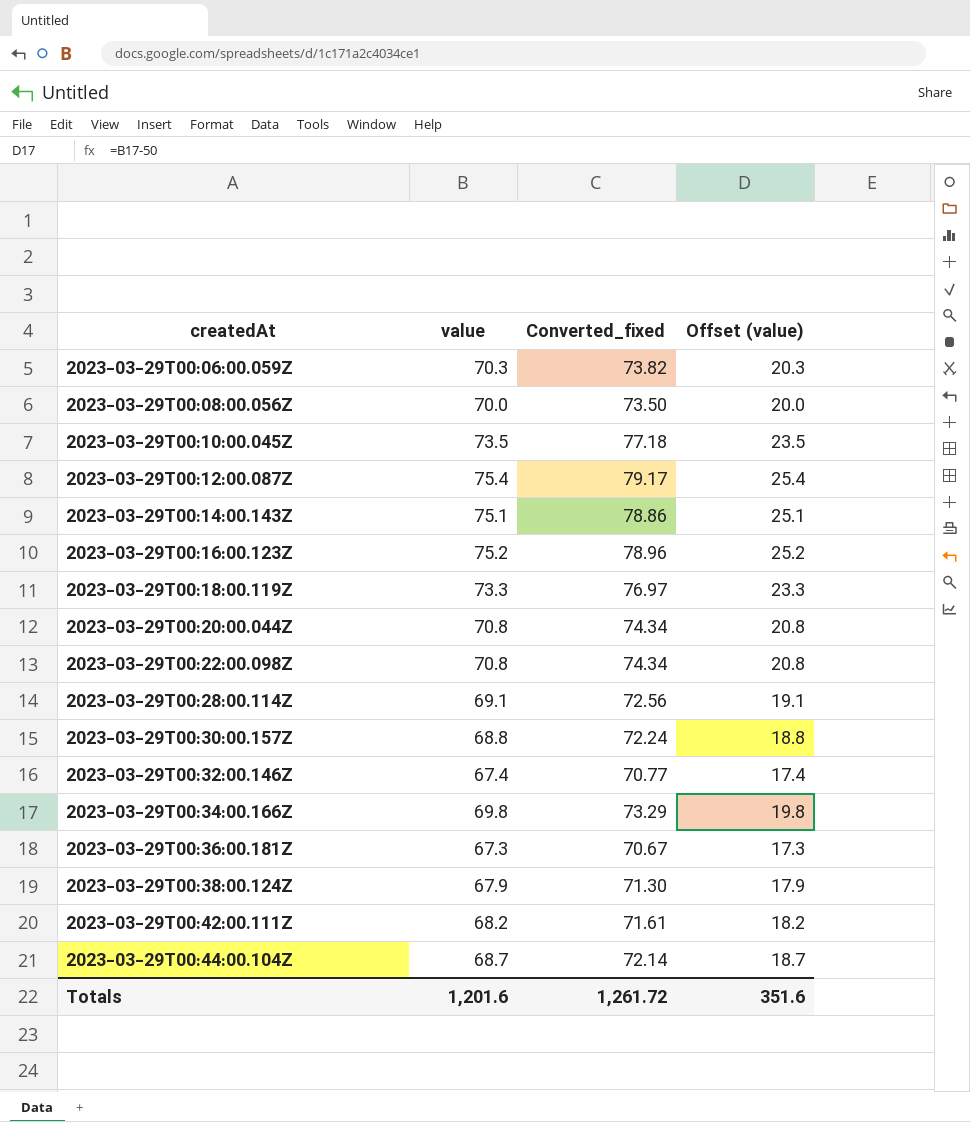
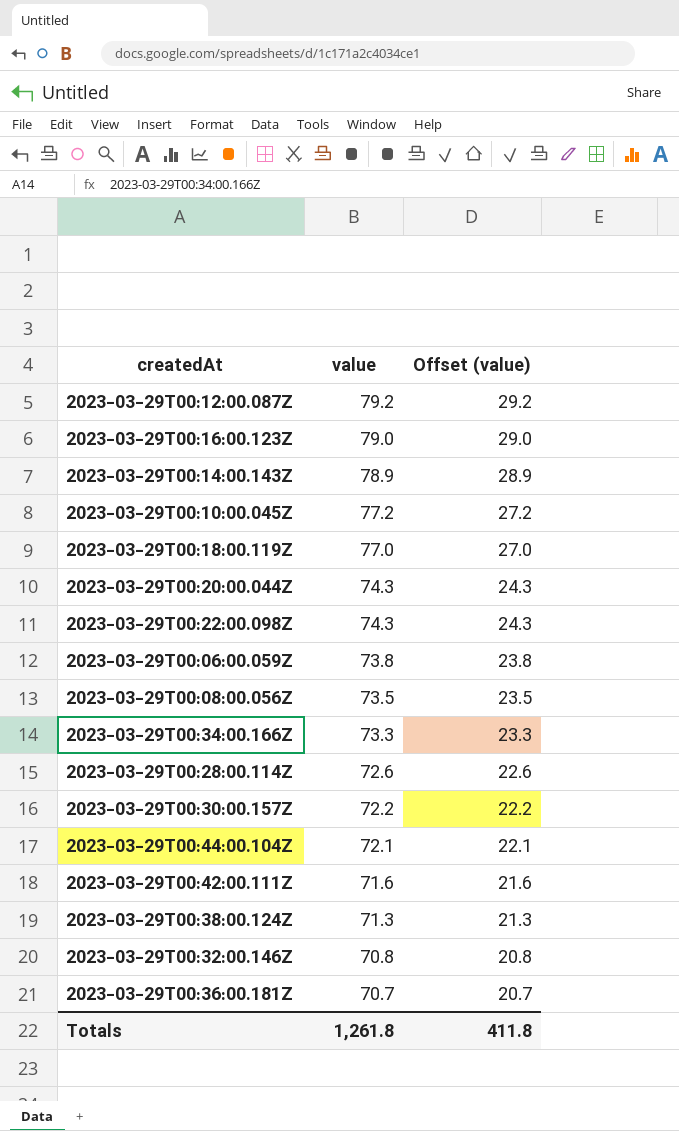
row order: createdAt ascending -> value descending
column Converted_fixed | formula: [value] * 1.05 -> none
2023-03-29T00:12:00.087Z | value: 75.4 -> 79.2
2023-03-29T00:12:00.087Z | Offset (value): 25.4 -> 29.2
2023-03-29T00:16:00.123Z | value: 75.2 -> 79.0
2023-03-29T00:16:00.123Z | Offset (value): 25.2 -> 29.0
2023-03-29T00:14:00.143Z | value: 75.1 -> 78.9
2023-03-29T00:14:00.143Z | Offset (value): 25.1 -> 28.9
2023-03-29T00:10:00.045Z | value: 73.5 -> 77.2
2023-03-29T00:10:00.045Z | Offset (value): 23.5 -> 27.2
2023-03-29T00:18:00.119Z | value: 73.3 -> 77.0
2023-03-29T00:18:00.119Z | Offset (value): 23.3 -> 27.0
2023-03-29T00:20:00.044Z | value: 70.8 -> 74.3
2023-03-29T00:20:00.044Z | Offset (value): 20.8 -> 24.3
2023-03-29T00:22:00.098Z | value: 70.8 -> 74.3
2023-03-29T00:22:00.098Z | Offset (value): 20.8 -> 24.3
2023-03-29T00:06:00.059Z | value: 70.3 -> 73.8
2023-03-29T00:06:00.059Z | Offset (value): 20.3 -> 23.8
2023-03-29T00:08:00.056Z | value: 70.0 -> 73.5
2023-03-29T00:08:00.056Z | Offset (value): 20.0 -> 23.5
2023-03-29T00:34:00.166Z | value: 69.8 -> 73.3
2023-03-29T00:34:00.166Z | Offset (value): 19.8 -> 23.3
2023-03-29T00:28:00.114Z | value: 69.1 -> 72.6
2023-03-29T00:28:00.114Z | Offset (value): 19.1 -> 22.6
2023-03-29T00:30:00.157Z | value: 68.8 -> 72.2
2023-03-29T00:30:00.157Z | Offset (value): 18.8 -> 22.2
2023-03-29T00:44:00.104Z | value: 68.7 -> 72.1
2023-03-29T00:44:00.104Z | Offset (value): 18.7 -> 22.1
2023-03-29T00:42:00.111Z | value: 68.2 -> 71.6
2023-03-29T00:42:00.111Z | Offset (value): 18.2 -> 21.6
2023-03-29T00:38:00.124Z | value: 67.9 -> 71.3
2023-03-29T00:38:00.124Z | Offset (value): 17.9 -> 21.3
2023-03-29T00:32:00.146Z | value: 67.4 -> 70.8
2023-03-29T00:32:00.146Z | Offset (value): 17.4 -> 20.8
2023-03-29T00:36:00.181Z | value: 67.3 -> 70.7
2023-03-29T00:36:00.181Z | Offset (value): 17.3 -> 20.7
Totals | value: 1,201.6 -> 1,261.8
Totals | Offset (value): 351.6 -> 411.8

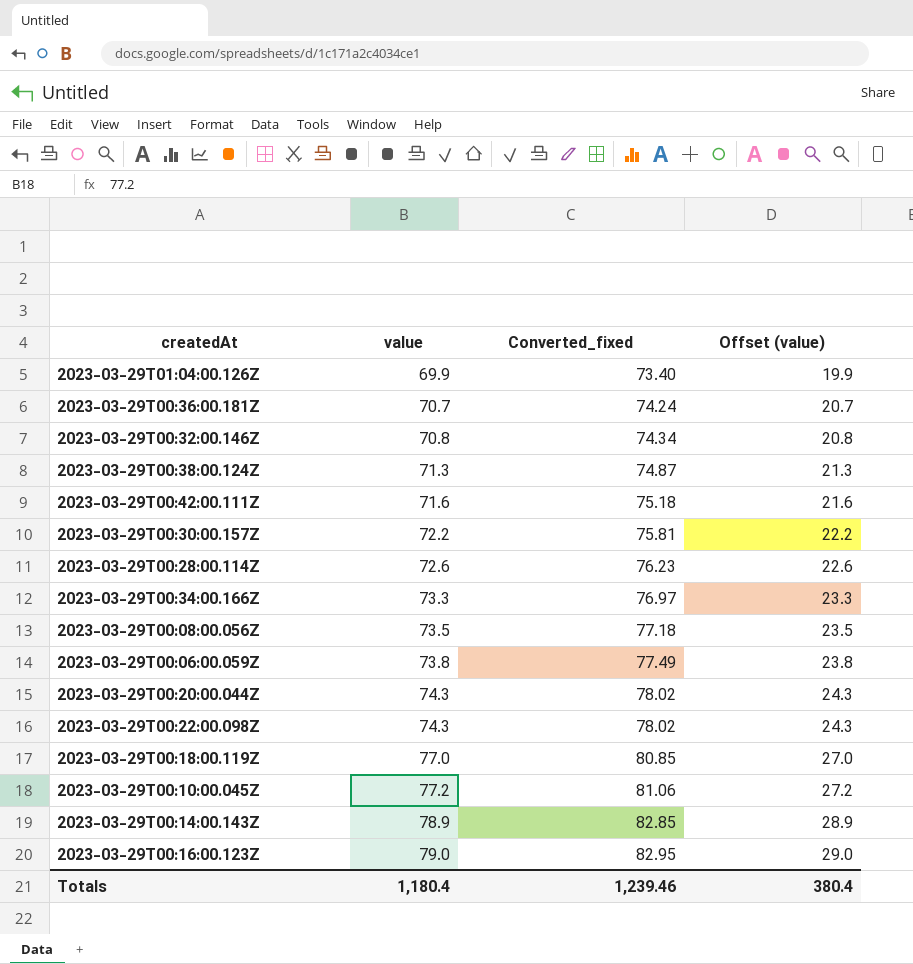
row order: value descending -> value ascending
column Converted_fixed | formula: none -> [value] * 1.05
row 2023-03-29T00:12:00.087Z: 79.2 | 29.2 -> none
row 2023-03-29T00:44:00.104Z: 72.1 | 22.1 -> none
row 2023-03-29T01:04:00.126Z: none -> 69.9 | 73.40 | 19.9
Totals | value: 1,261.8 -> 1,180.4
Totals | Offset (value): 411.8 -> 380.4

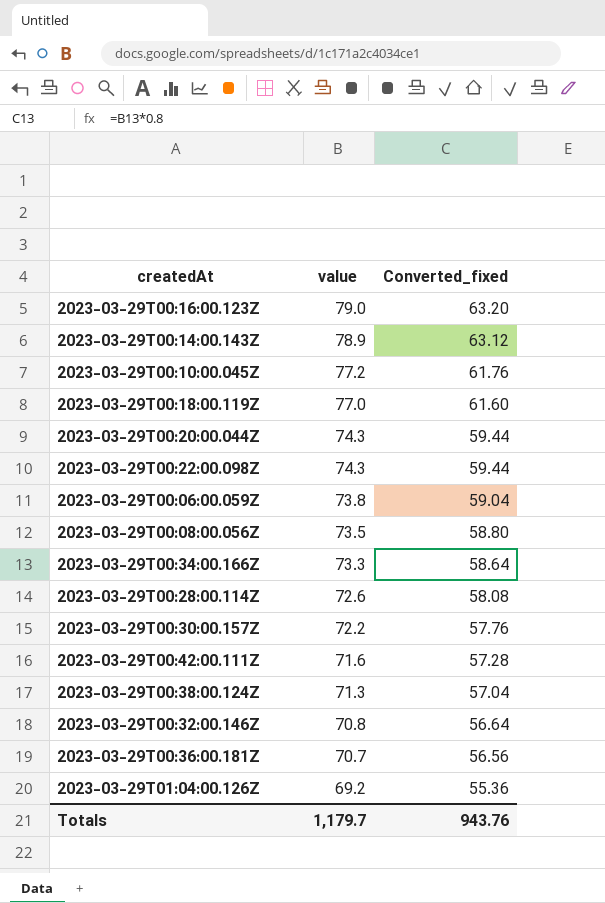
row order: value ascending -> value descending
column Offset (value) | formula: [value] - 50 -> none
column Converted_fixed | formula: [value] * 1.05 -> [value] * 0.8
2023-03-29T01:04:00.126Z | value: 69.9 -> 69.2
Totals | value: 1,180.4 -> 1,179.7
Totals | Converted_fixed: 1,239.46 -> 943.76

